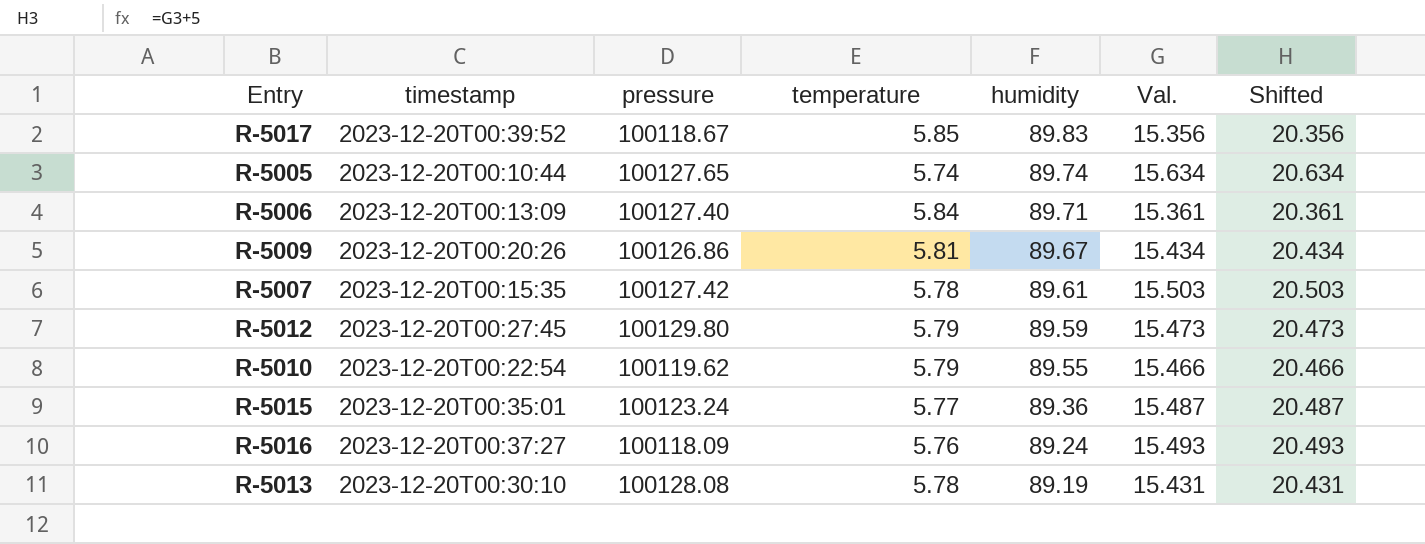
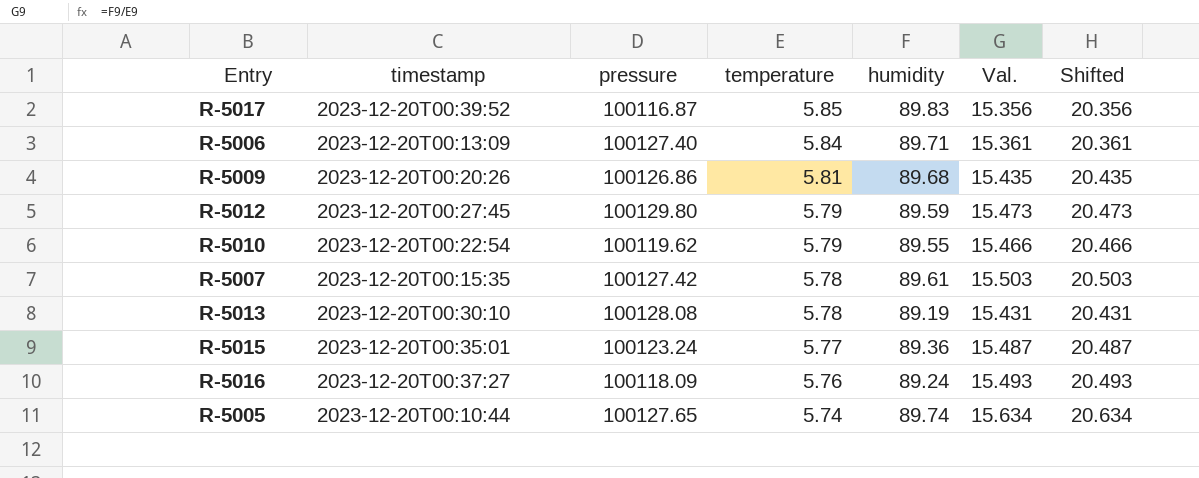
row order: humidity descending -> temperature descending
R-5017 | pressure: 100118.67 -> 100116.87
R-5009 | humidity: 89.67 -> 89.68
R-5009 | Val.: 15.434 -> 15.435
R-5009 | Shifted: 20.434 -> 20.435

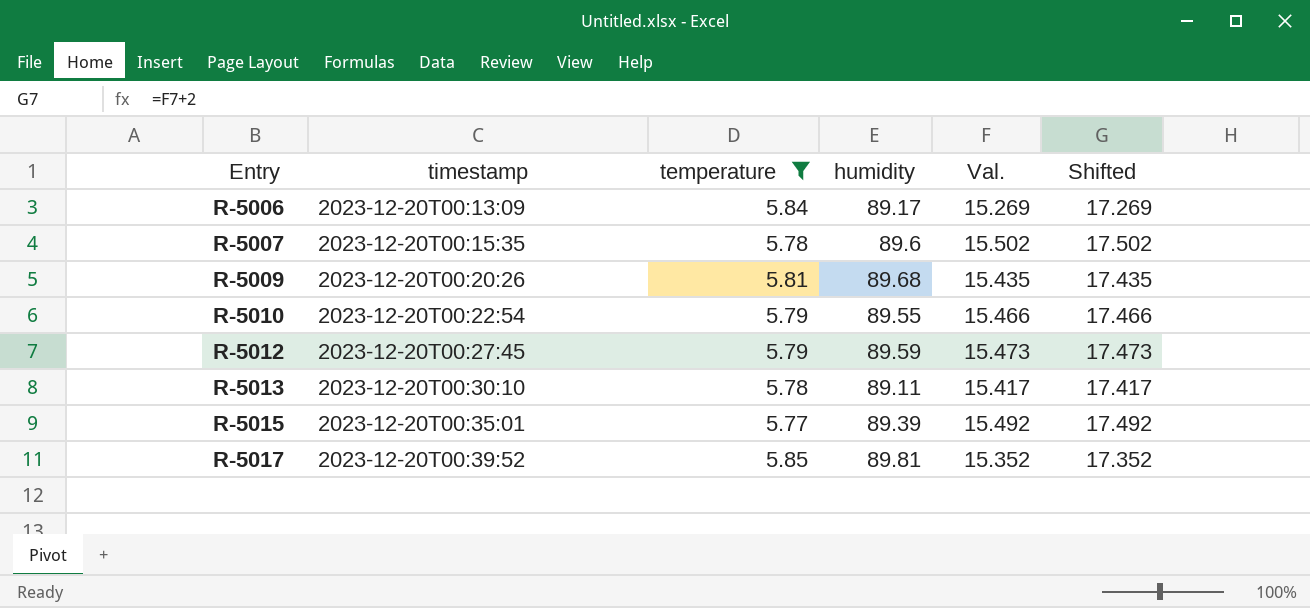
filter: none -> temperature >= 5.77
row order: temperature descending -> Entry ascending
column pressure | position: 3 -> none
column Shifted | formula: [Val.] + 5 -> [Val.] + 2
R-5006 | humidity: 89.71 -> 89.17
R-5006 | Val.: 15.361 -> 15.269
R-5007 | humidity: 89.61 -> 89.6
R-5007 | Val.: 15.503 -> 15.502
R-5013 | humidity: 89.19 -> 89.11
R-5013 | Val.: 15.431 -> 15.417
R-5015 | humidity: 89.36 -> 89.39
R-5015 | Val.: 15.487 -> 15.492
R-5017 | humidity: 89.83 -> 89.81
R-5017 | Val.: 15.356 -> 15.352

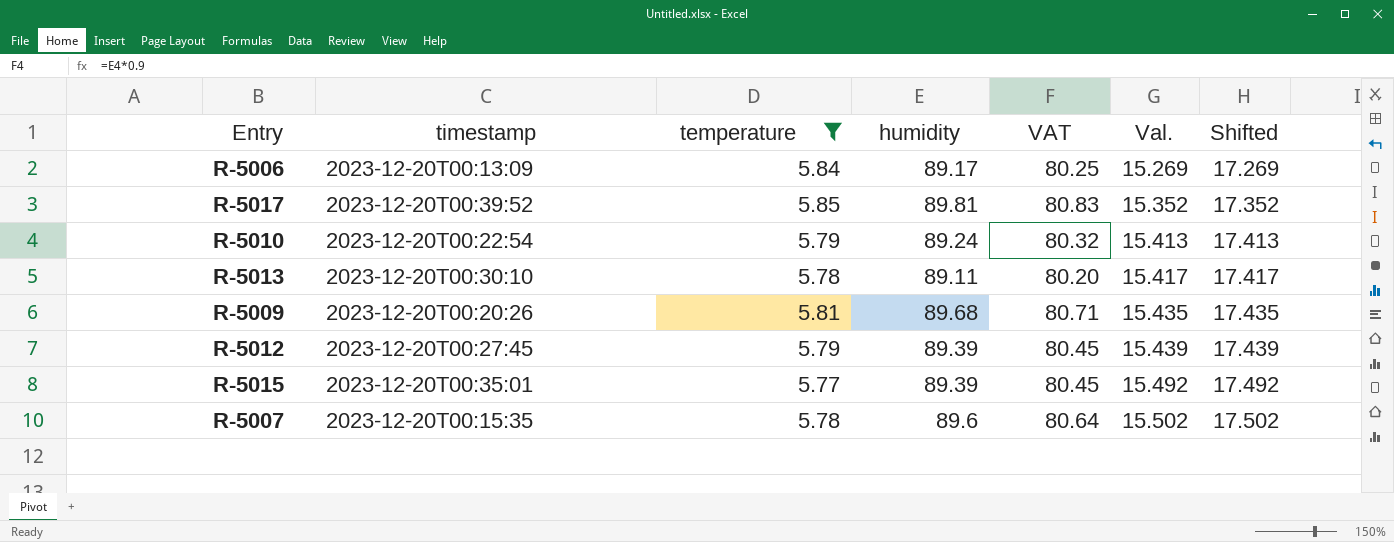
row order: Entry ascending -> Val. ascending
column VAT | formula: none -> [humidity] * 0.9
R-5010 | humidity: 89.55 -> 89.24
R-5010 | Val.: 15.466 -> 15.413
R-5010 | Shifted: 17.466 -> 17.413
R-5012 | humidity: 89.59 -> 89.39
R-5012 | Val.: 15.473 -> 15.439
R-5012 | Shifted: 17.473 -> 17.439

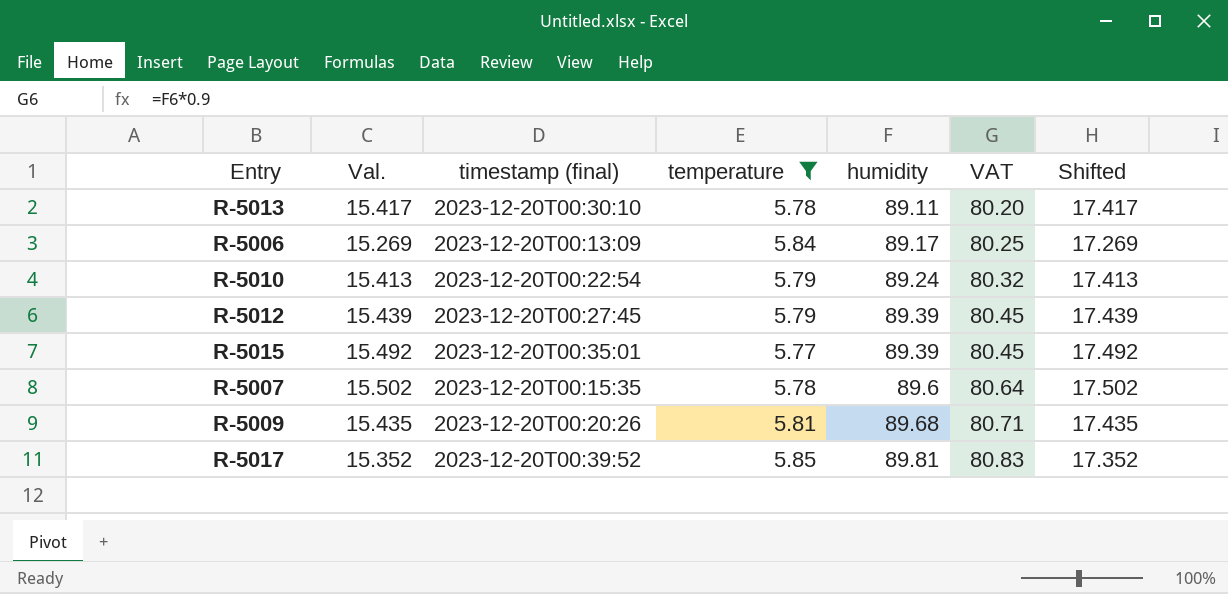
row order: Val. ascending -> humidity ascending
column Val. | position: 6 -> 2
column name: timestamp -> timestamp (final)

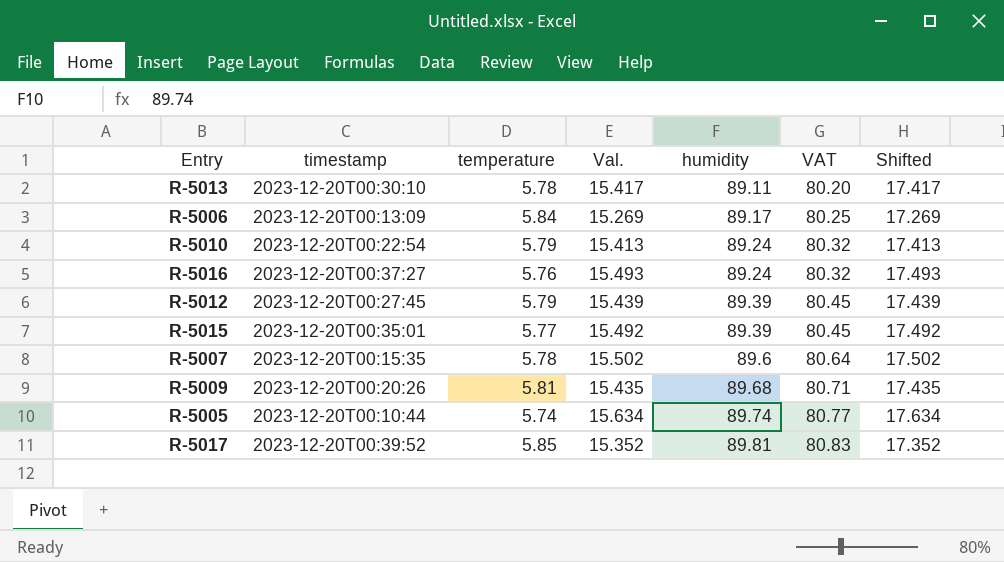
filter: temperature >= 5.77 -> none
column name: timestamp (final) -> timestamp
column Val. | position: 2 -> 4

